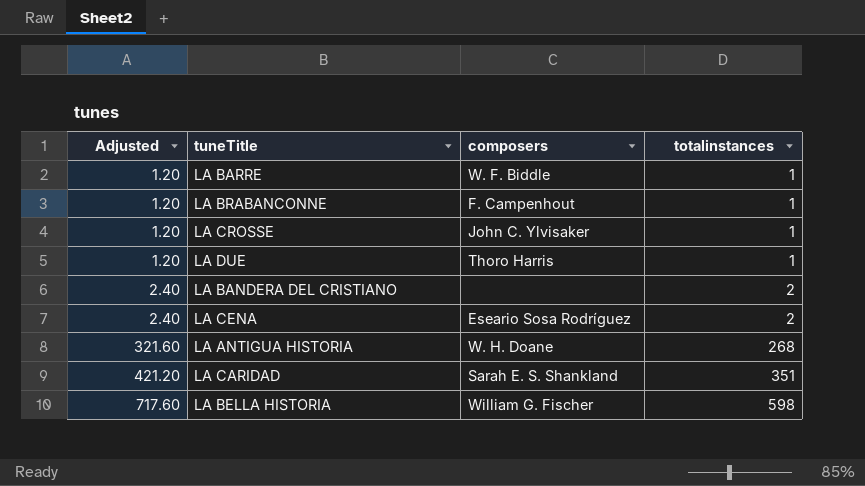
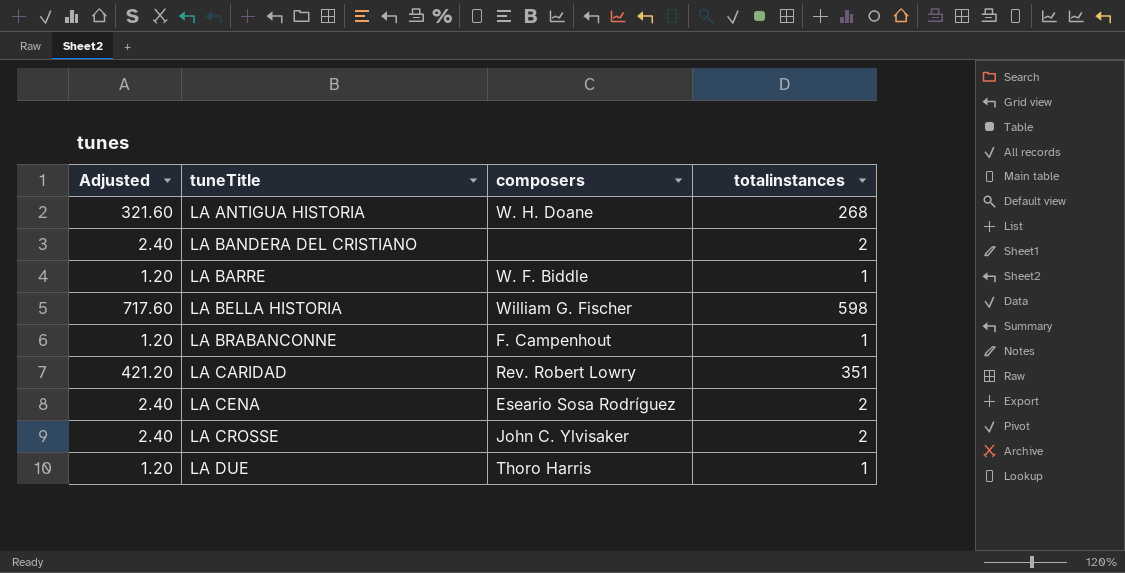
row order: Adjusted ascending -> tuneTitle ascending
LA CARIDAD | composers: Sarah E. S. Shankland -> Rev. Robert Lowry
LA CROSSE | Adjusted: 1.20 -> 2.40
LA CROSSE | totalinstances: 1 -> 2

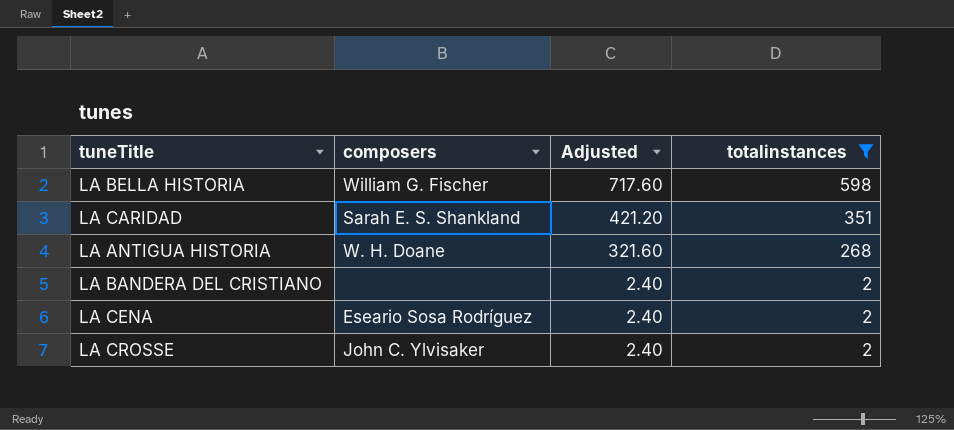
filter: none -> totalinstances != 1
row order: tuneTitle ascending -> Adjusted descending
column Adjusted | position: 1 -> 3
LA CARIDAD | composers: Rev. Robert Lowry -> Sarah E. S. Shankland

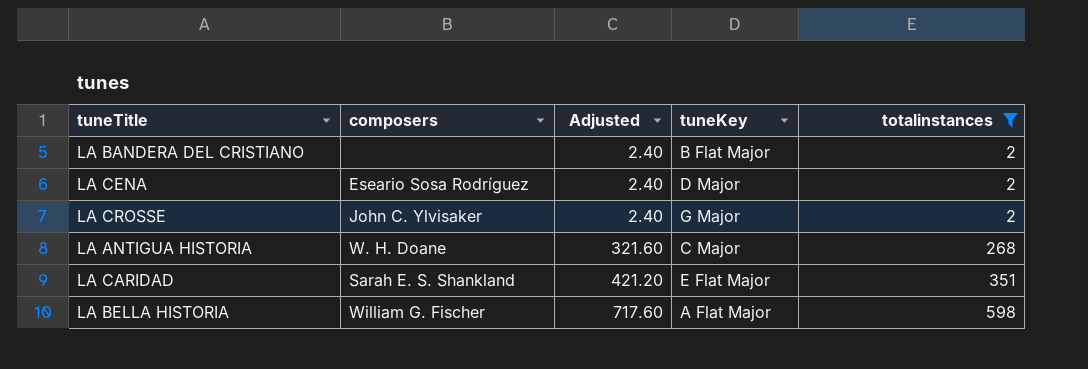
row order: Adjusted descending -> Adjusted ascending
column tuneKey | position: none -> 4

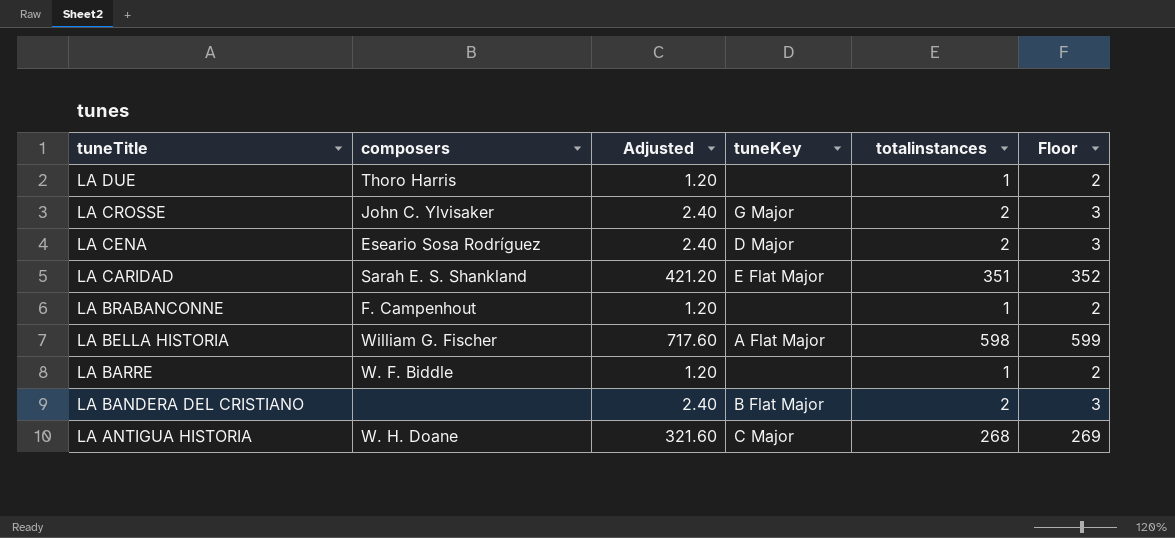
filter: totalinstances != 1 -> none
row order: Adjusted ascending -> tuneTitle descending
column Floor | formula: none -> [totalinstances] + 1

